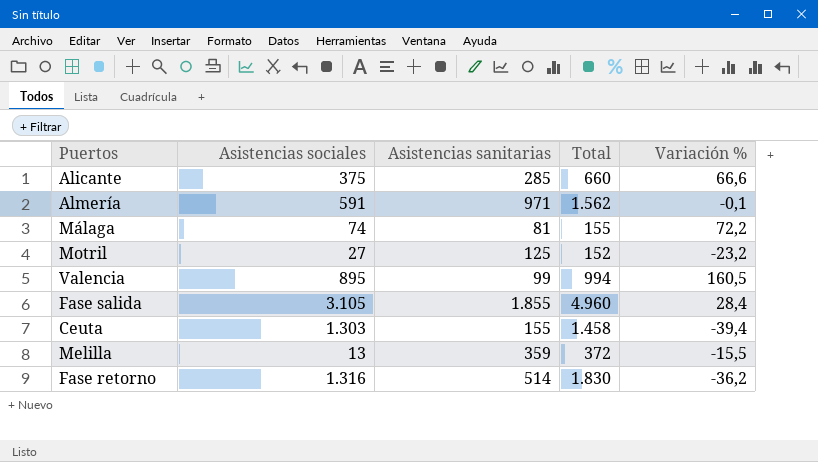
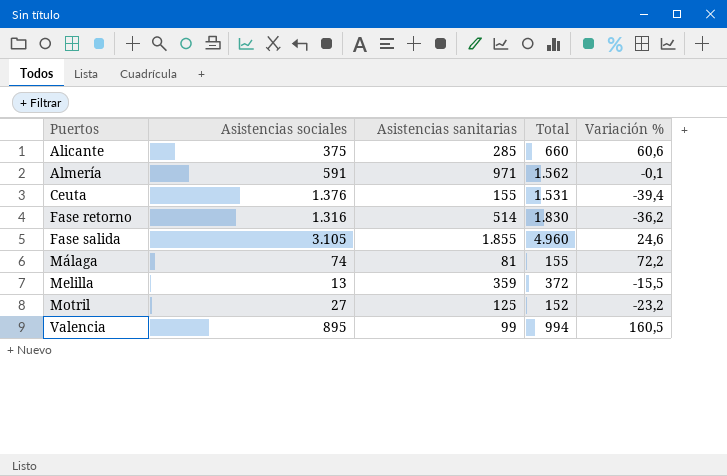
row order: none -> Puertos ascending
Alicante | Variación %: 66,6 -> 60,6
Ceuta | Asistencias sociales: 1.303 -> 1.376
Ceuta | Total: 1.458 -> 1.531
Fase salida | Variación %: 28,4 -> 24,6

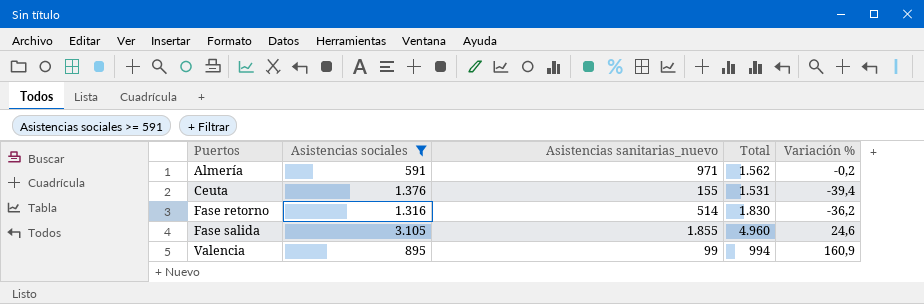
filter: none -> Asistencias sociales >= 591
column name: Asistencias sanitarias -> Asistencias sanitarias_nuevo
Almería | Variación %: -0,1 -> -0,2
Valencia | Variación %: 160,5 -> 160,9

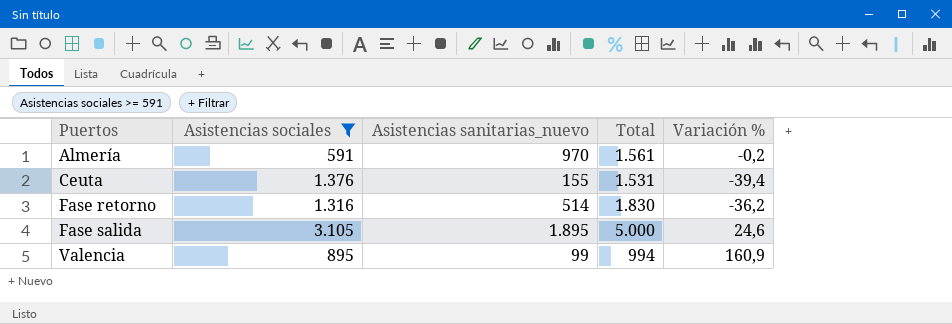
Almería | Asistencias sanitarias_nuevo: 971 -> 970
Almería | Total: 1.562 -> 1.561
Fase salida | Asistencias sanitarias_nuevo: 1.855 -> 1.895
Fase salida | Total: 4.960 -> 5.000

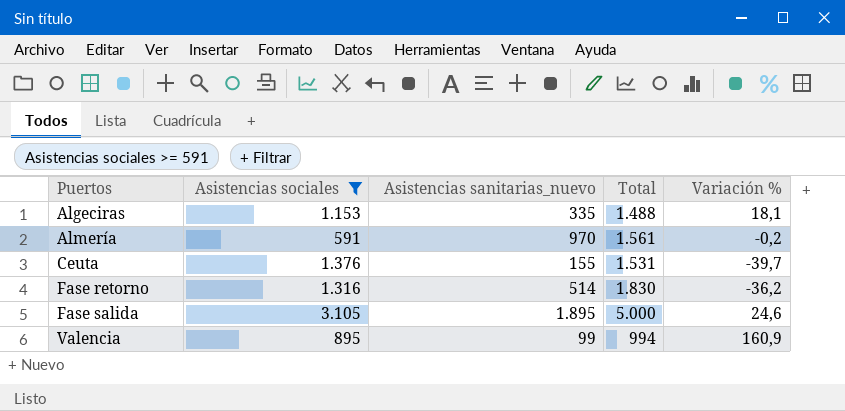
row Algeciras: none -> 1.153 | 335 | 1.488 | 18,1
Ceuta | Variación %: -39,4 -> -39,7

